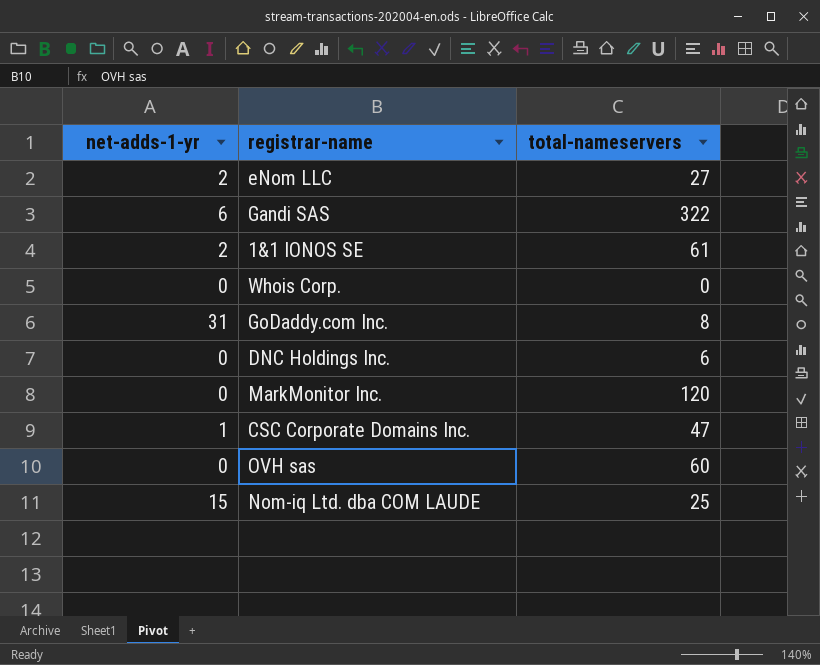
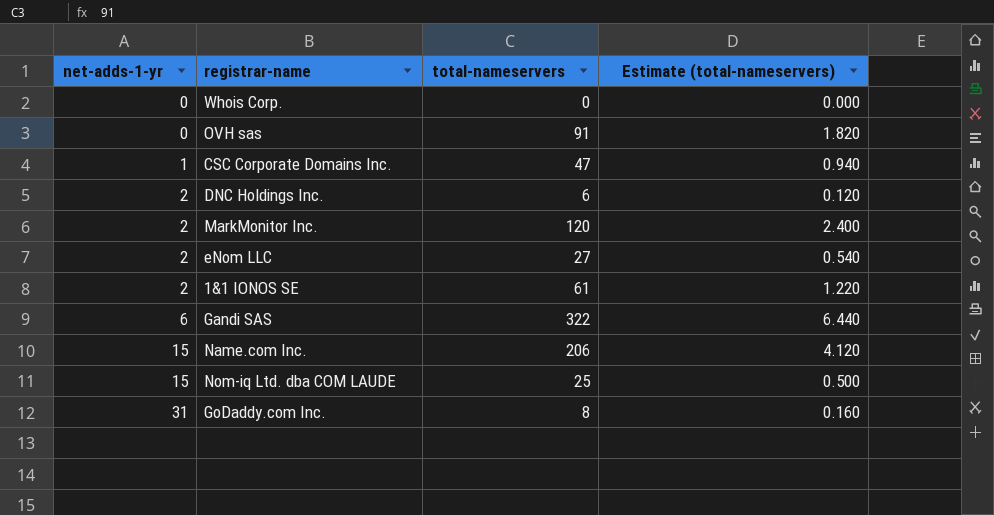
row order: none -> net-adds-1-yr ascending
column Estimate (total-nameservers) | formula: none -> [total-nameservers] * 0.02
OVH sas | total-nameservers: 60 -> 91
DNC Holdings Inc. | net-adds-1-yr: 0 -> 2
MarkMonitor Inc. | net-adds-1-yr: 0 -> 2
row Name.com Inc.: none -> 15 | 206 | 4.120

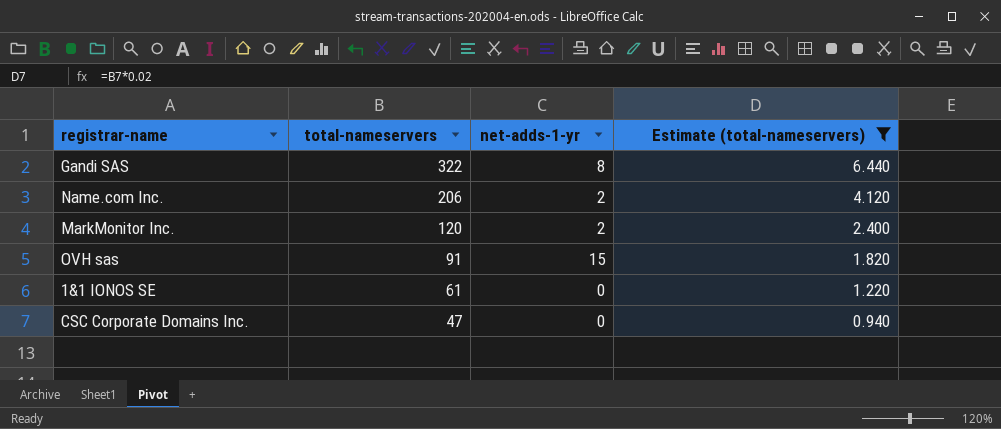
filter: none -> Estimate (total-nameservers) >= 0.940
row order: net-adds-1-yr ascending -> total-nameservers descending
column net-adds-1-yr | position: 1 -> 3
Gandi SAS | net-adds-1-yr: 6 -> 8
Name.com Inc. | net-adds-1-yr: 15 -> 2
OVH sas | net-adds-1-yr: 0 -> 15
1&1 IONOS SE | net-adds-1-yr: 2 -> 0
CSC Corporate Domains Inc. | net-adds-1-yr: 1 -> 0

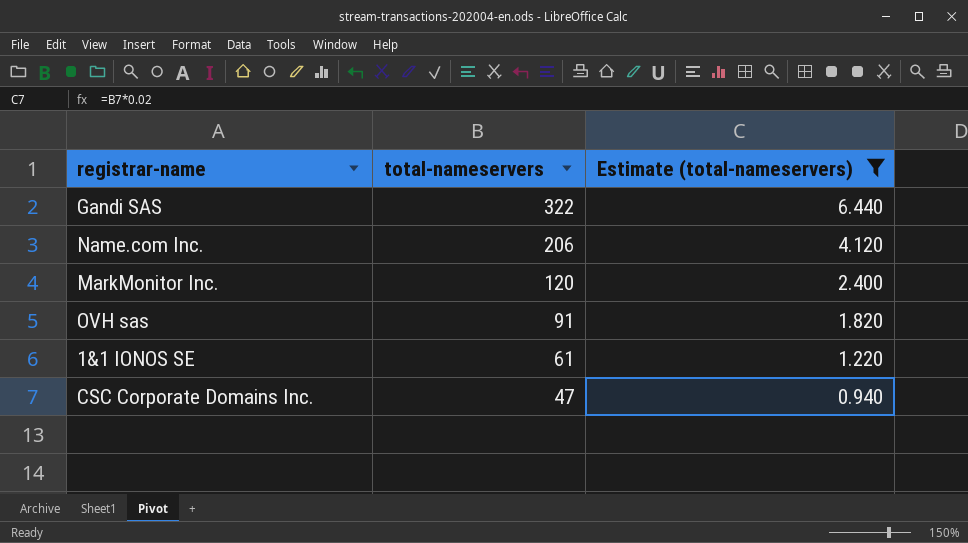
column net-adds-1-yr | position: 3 -> none

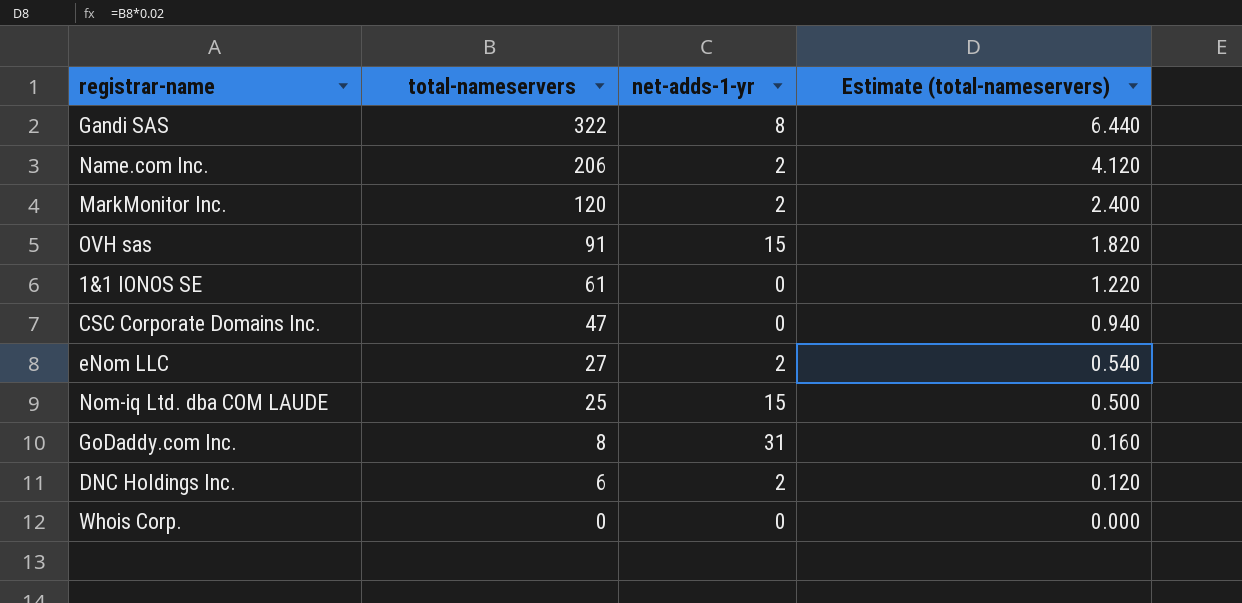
filter: Estimate (total-nameservers) >= 0.940 -> none
column net-adds-1-yr | position: none -> 3

